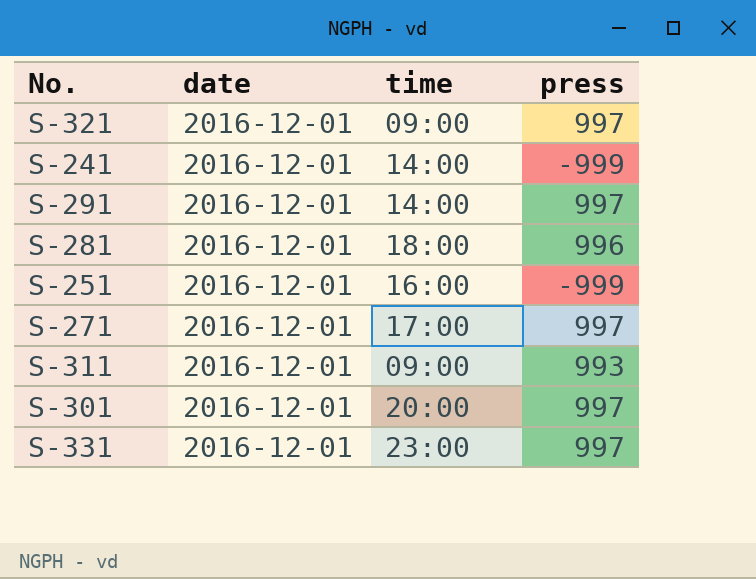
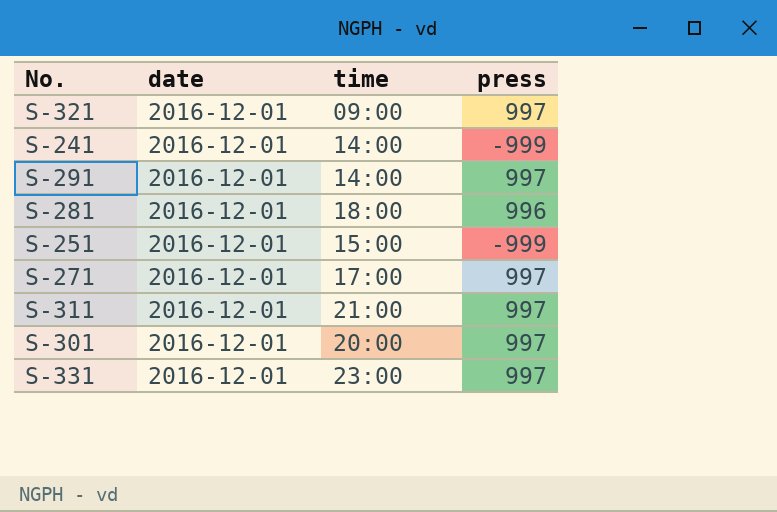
S-251 | time: 16:00 -> 15:00
S-311 | time: 09:00 -> 21:00
S-311 | press: 993 -> 997

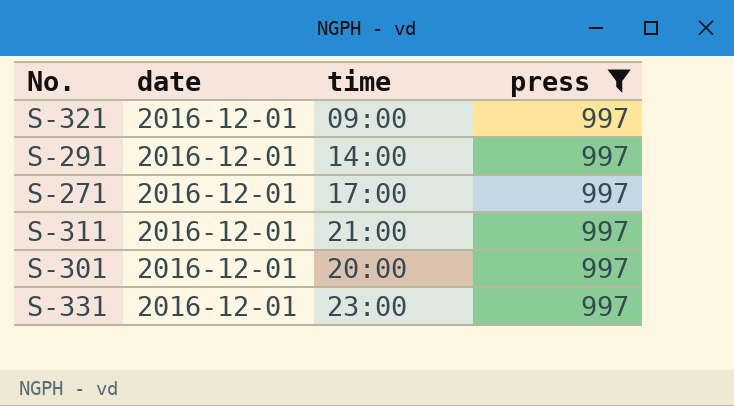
filter: none -> press = 997

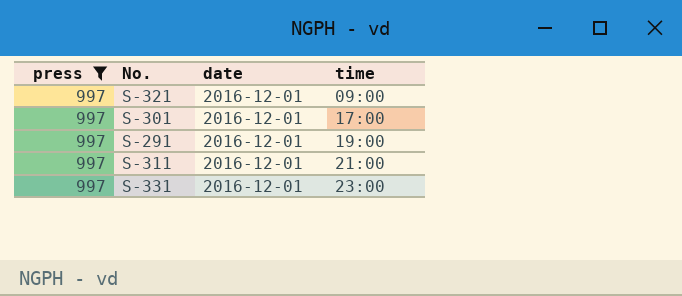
row order: none -> time ascending
column press | position: 4 -> 1
row S-271: 2016-12-01 | 17:00 | 997 -> none
S-301 | time: 20:00 -> 17:00
S-291 | time: 14:00 -> 19:00

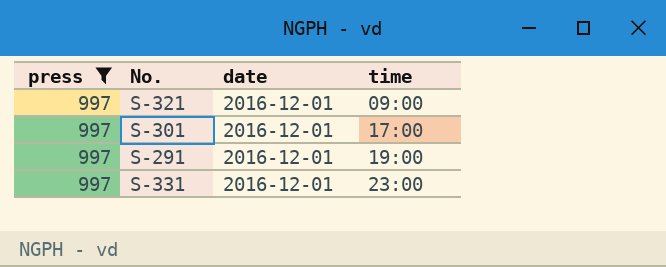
row S-311: 997 | 2016-12-01 | 21:00 -> none

